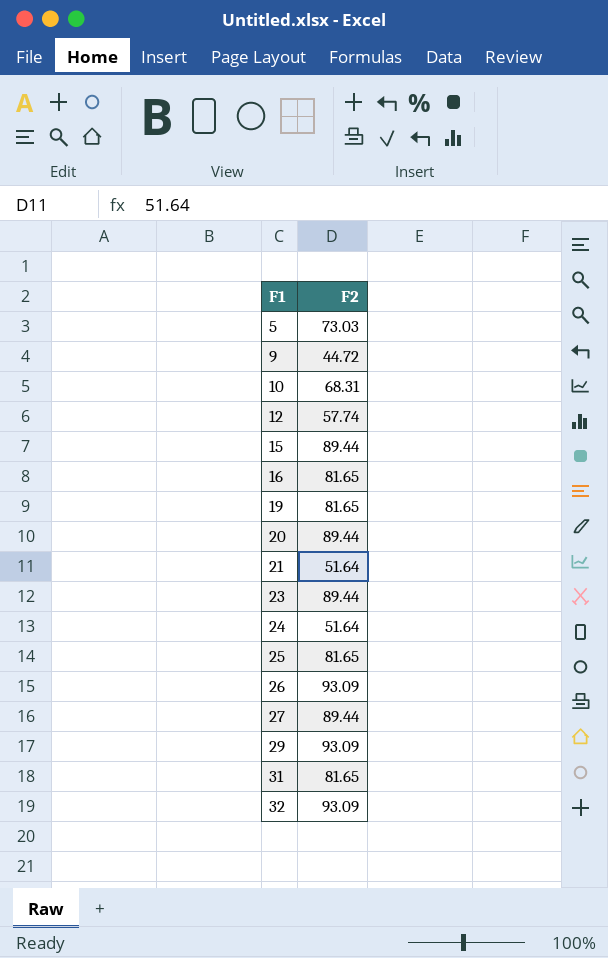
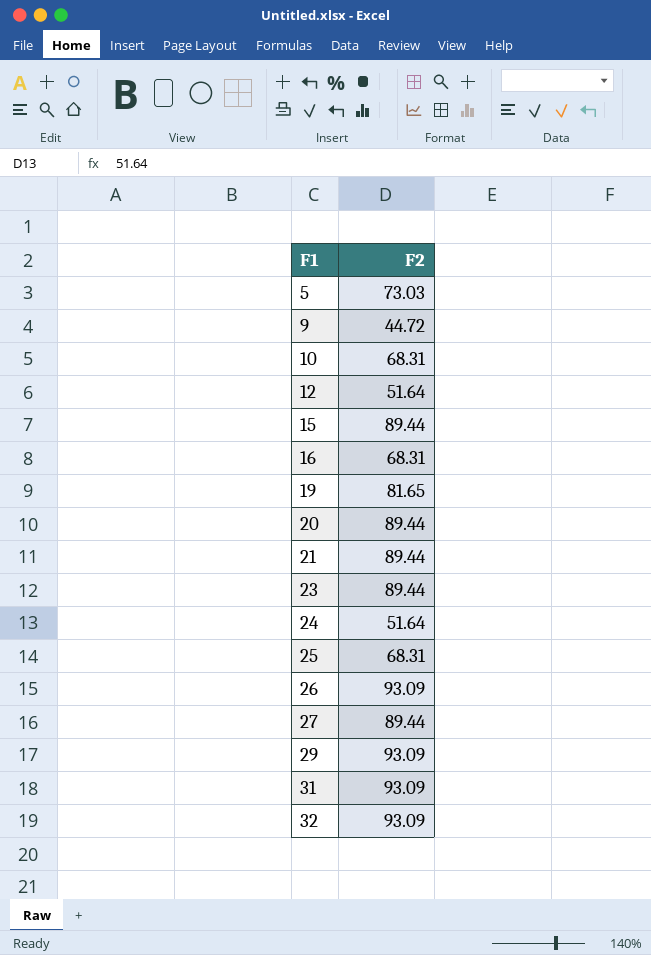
12 | F2: 57.74 -> 51.64
16 | F2: 81.65 -> 68.31
21 | F2: 51.64 -> 89.44
25 | F2: 81.65 -> 68.31
31 | F2: 81.65 -> 93.09

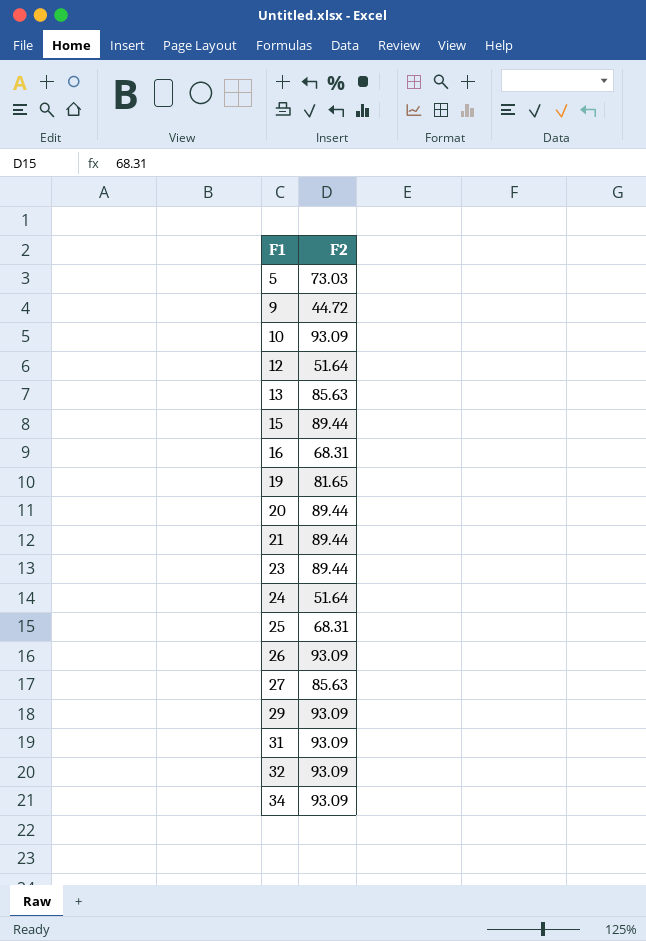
10 | F2: 68.31 -> 93.09
row 13: none -> 85.63
27 | F2: 89.44 -> 85.63
row 34: none -> 93.09

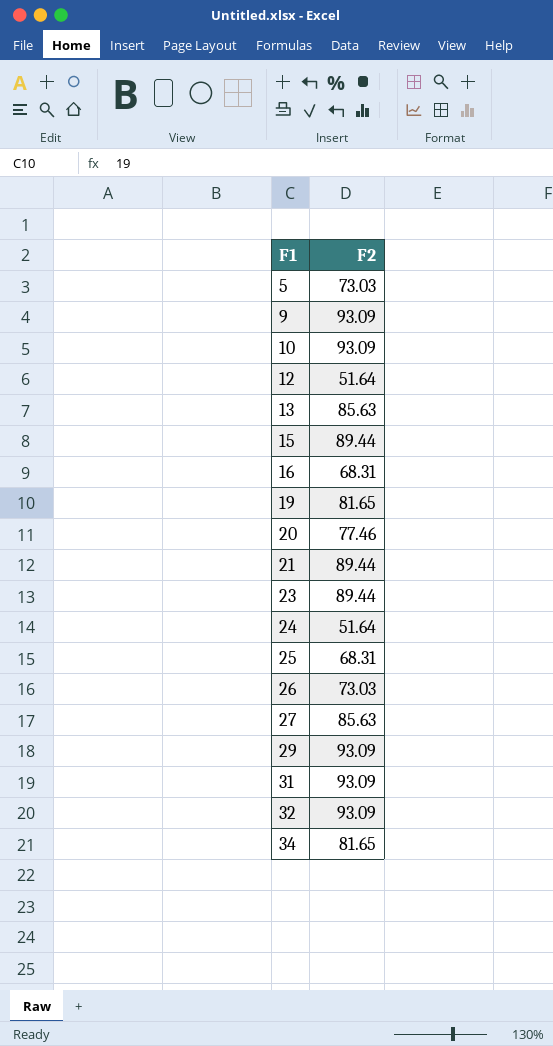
9 | F2: 44.72 -> 93.09
20 | F2: 89.44 -> 77.46
26 | F2: 93.09 -> 73.03
34 | F2: 93.09 -> 81.65

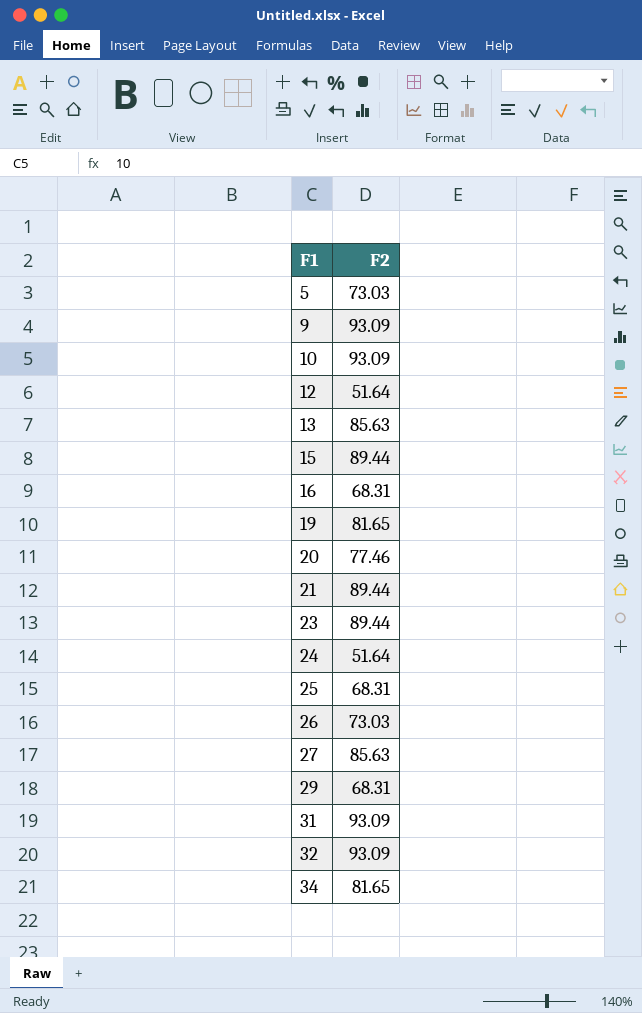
29 | F2: 93.09 -> 68.31

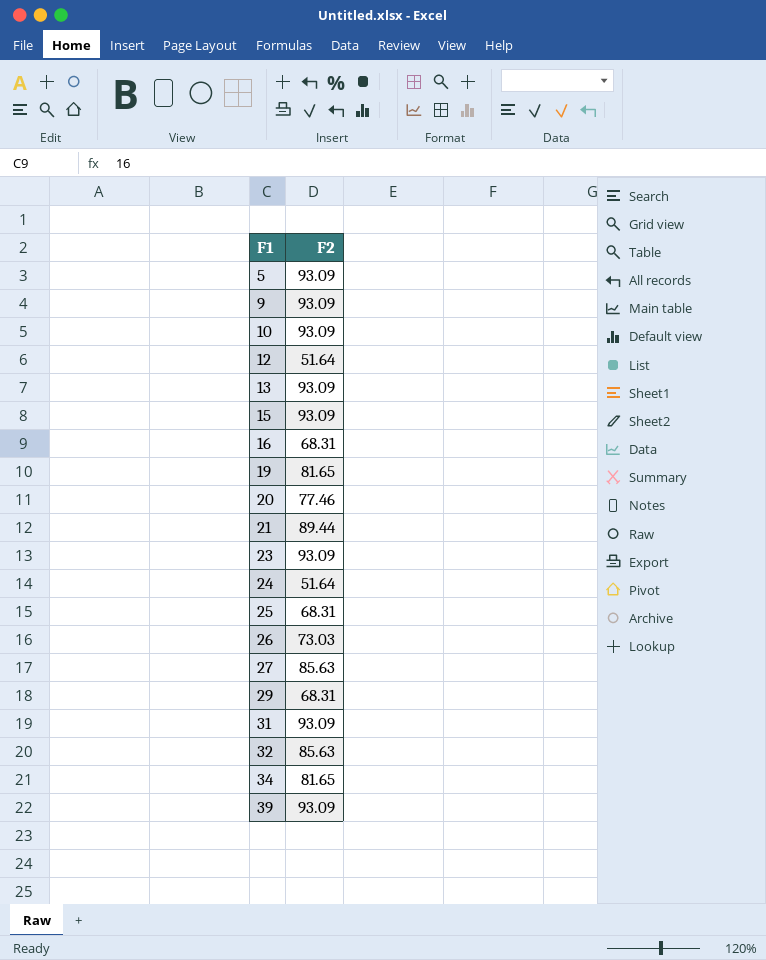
5 | F2: 73.03 -> 93.09
13 | F2: 85.63 -> 93.09
15 | F2: 89.44 -> 93.09
23 | F2: 89.44 -> 93.09
32 | F2: 93.09 -> 85.63
row 39: none -> 93.09

